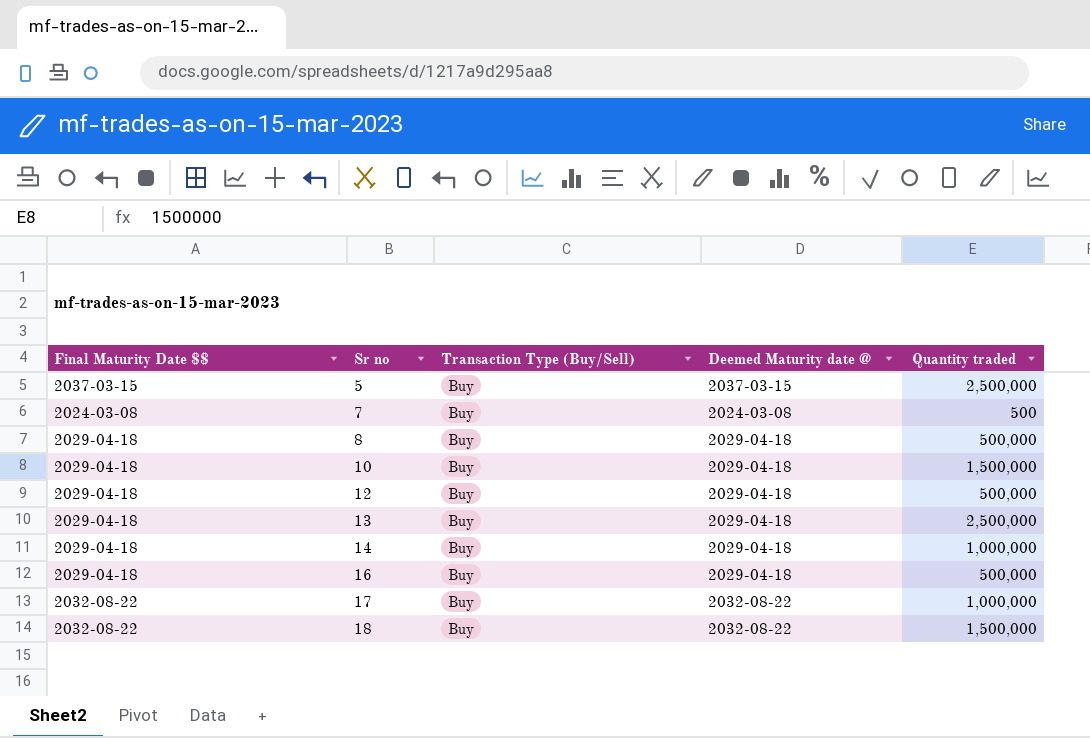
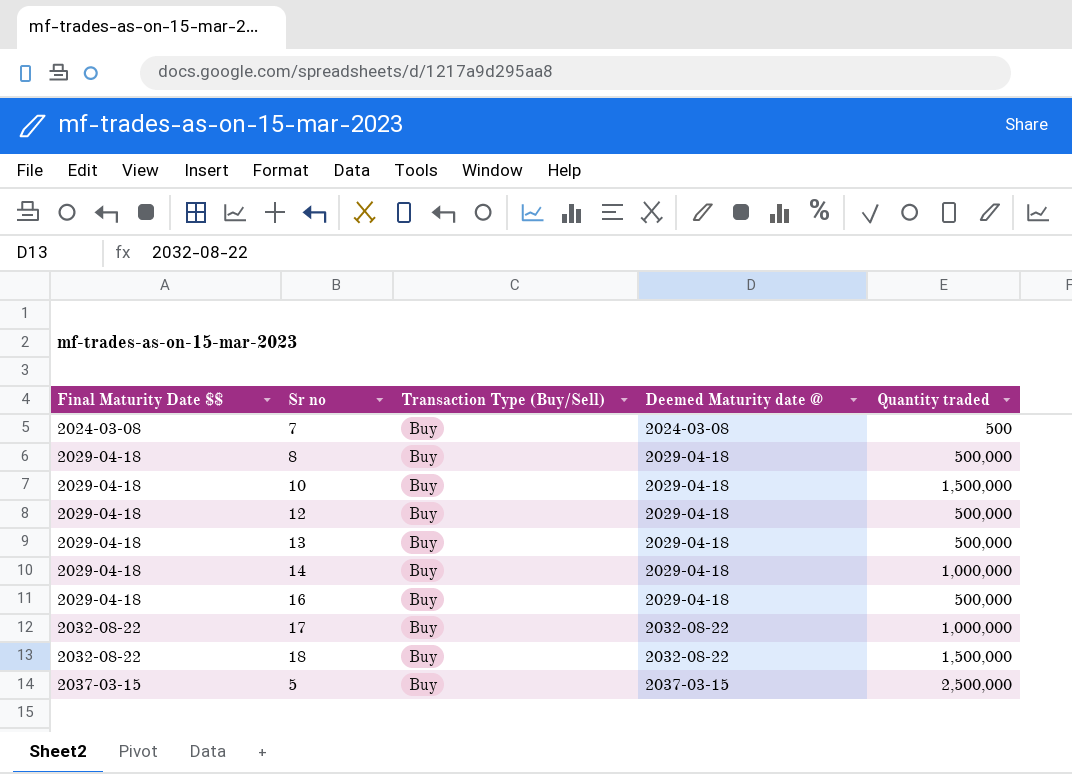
row order: Sr no ascending -> Final Maturity Date $$ ascending
13 | Quantity traded: 2,500,000 -> 500,000

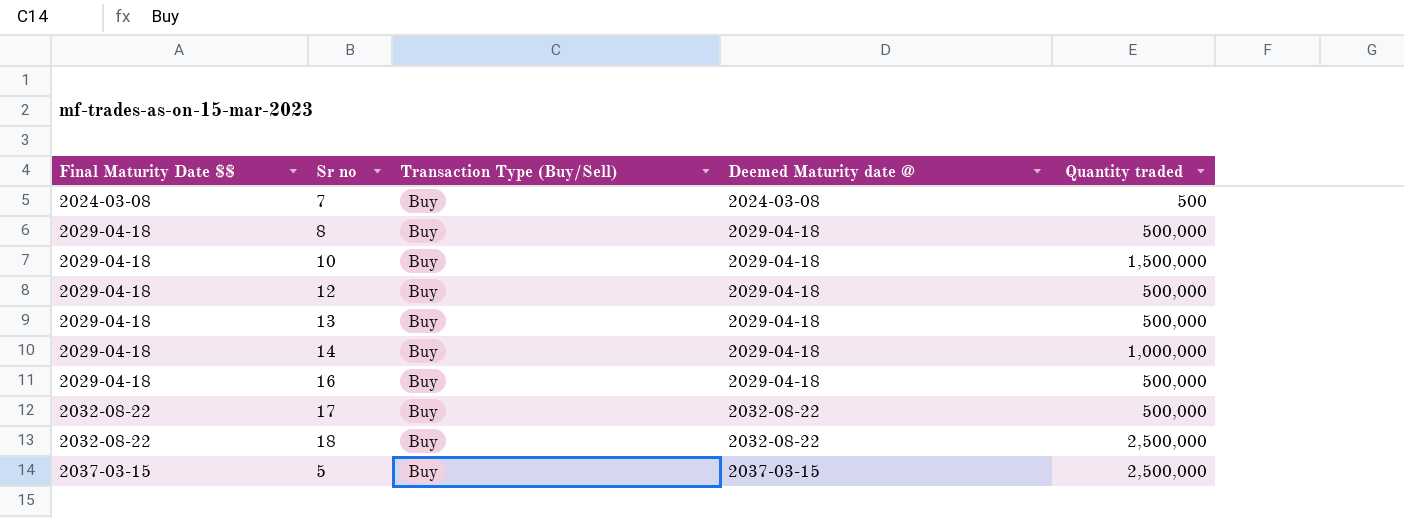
17 | Quantity traded: 1,000,000 -> 500,000
18 | Quantity traded: 1,500,000 -> 2,500,000

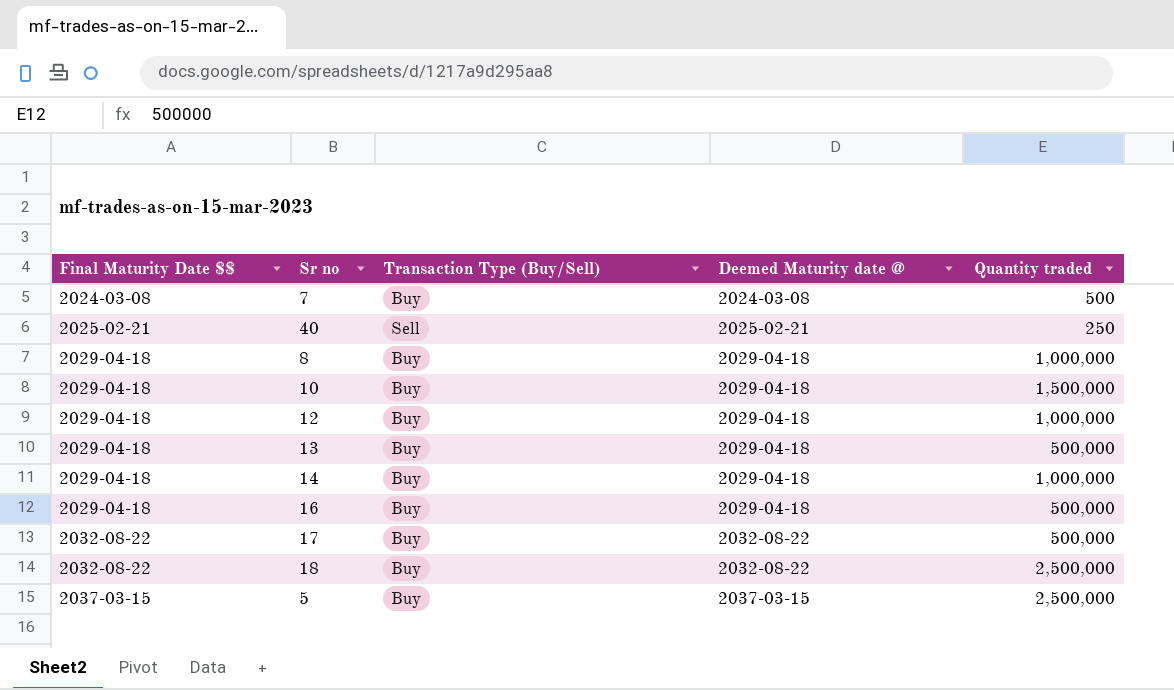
row 40: none -> 2025-02-21 | Sell | 2025-02-21 | 250
8 | Quantity traded: 500,000 -> 1,000,000
12 | Quantity traded: 500,000 -> 1,000,000

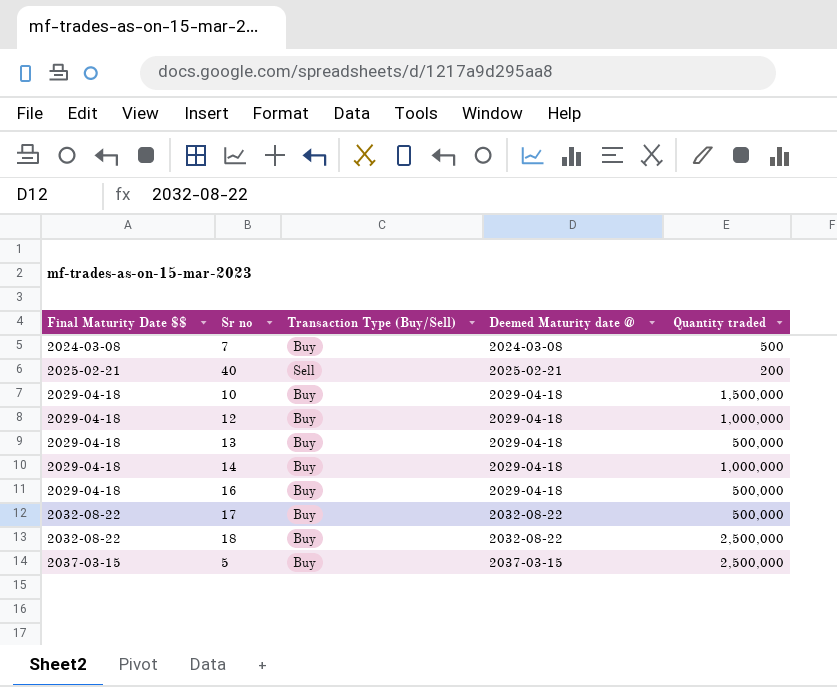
row 8: 2029-04-18 | Buy | 2029-04-18 | 1,000,000 -> none
40 | Quantity traded: 250 -> 200

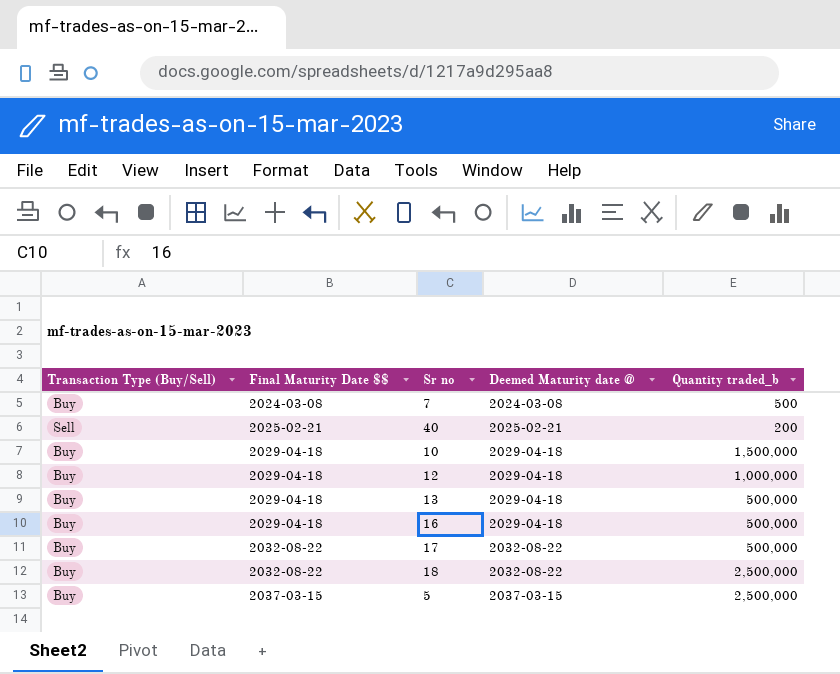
column Transaction Type (Buy/Sell) | position: 3 -> 1
column name: Quantity traded -> Quantity traded_b
row 14: 2029-04-18 | Buy | 2029-04-18 | 1,000,000 -> none

